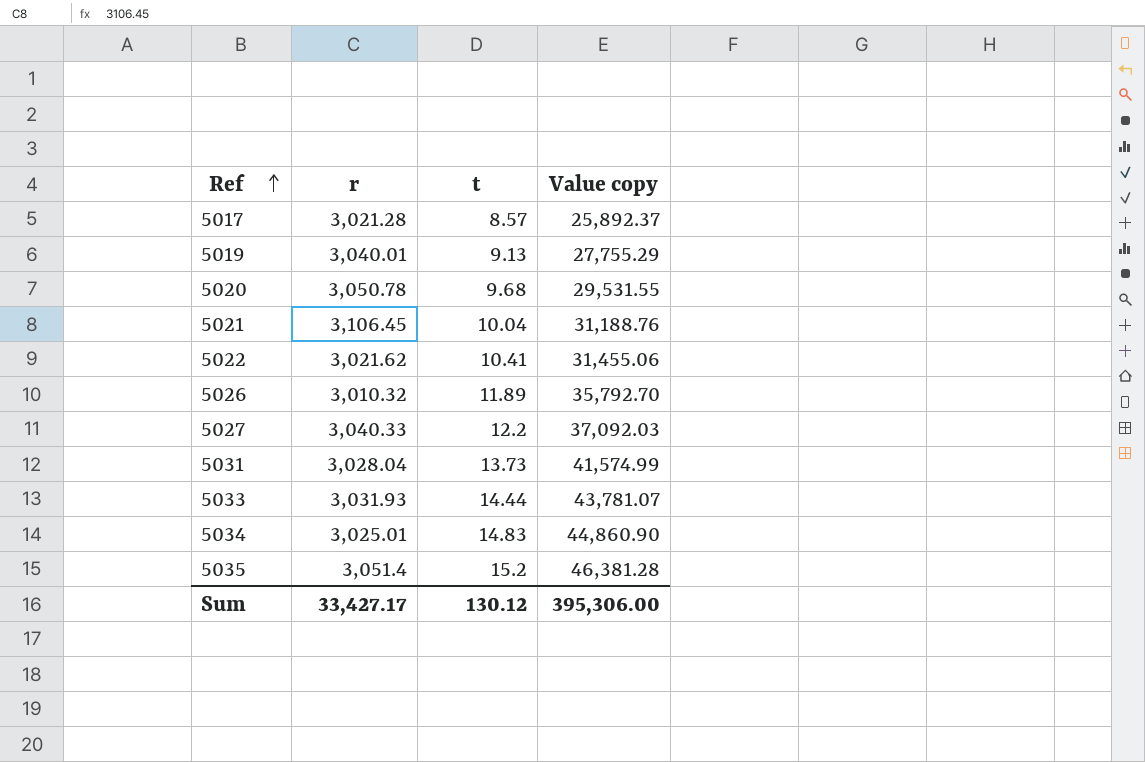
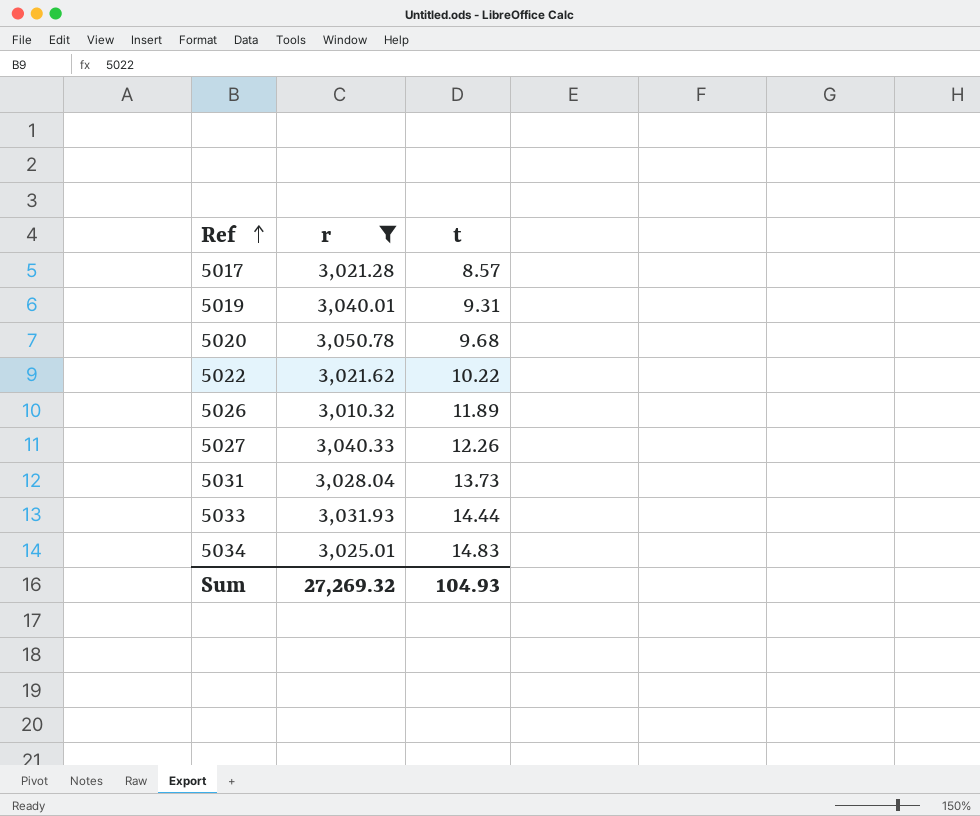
filter: none -> r <= 3,050.78
column Value copy | formula: [r] * [t] -> none
5019 | t: 9.13 -> 9.31
5022 | t: 10.41 -> 10.22
5027 | t: 12.2 -> 12.26
Sum | r: 33,427.17 -> 27,269.32
Sum | t: 130.12 -> 104.93

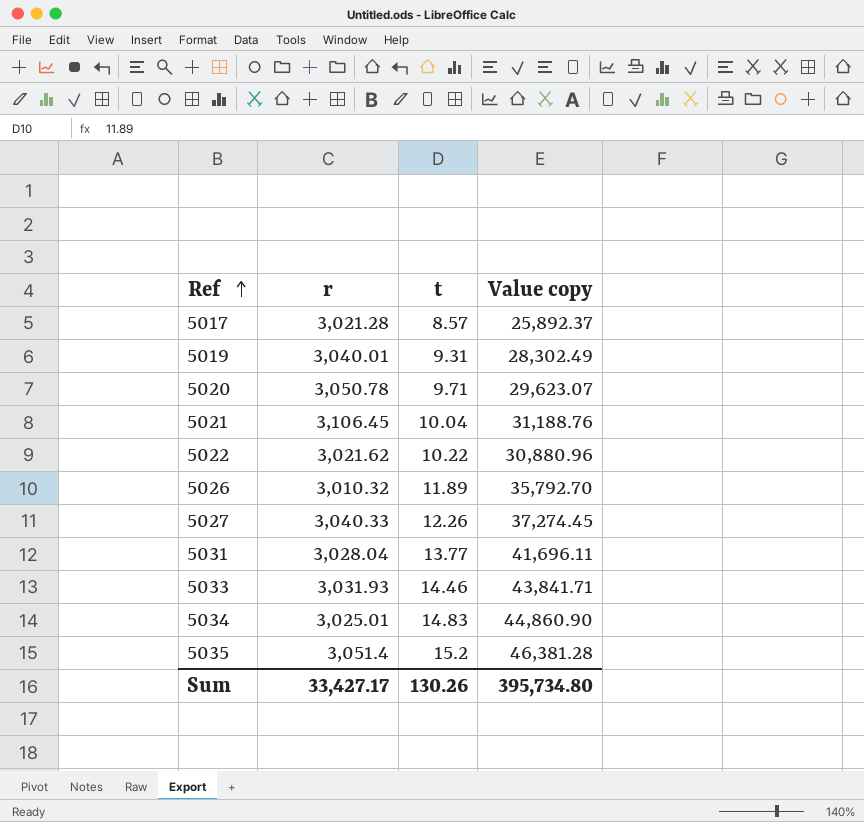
filter: r <= 3,050.78 -> none
column Value copy | formula: none -> [r] * [t]
5020 | t: 9.68 -> 9.71
5031 | t: 13.73 -> 13.77
5033 | t: 14.44 -> 14.46
Sum | r: 27,269.32 -> 33,427.17
Sum | t: 104.93 -> 130.26

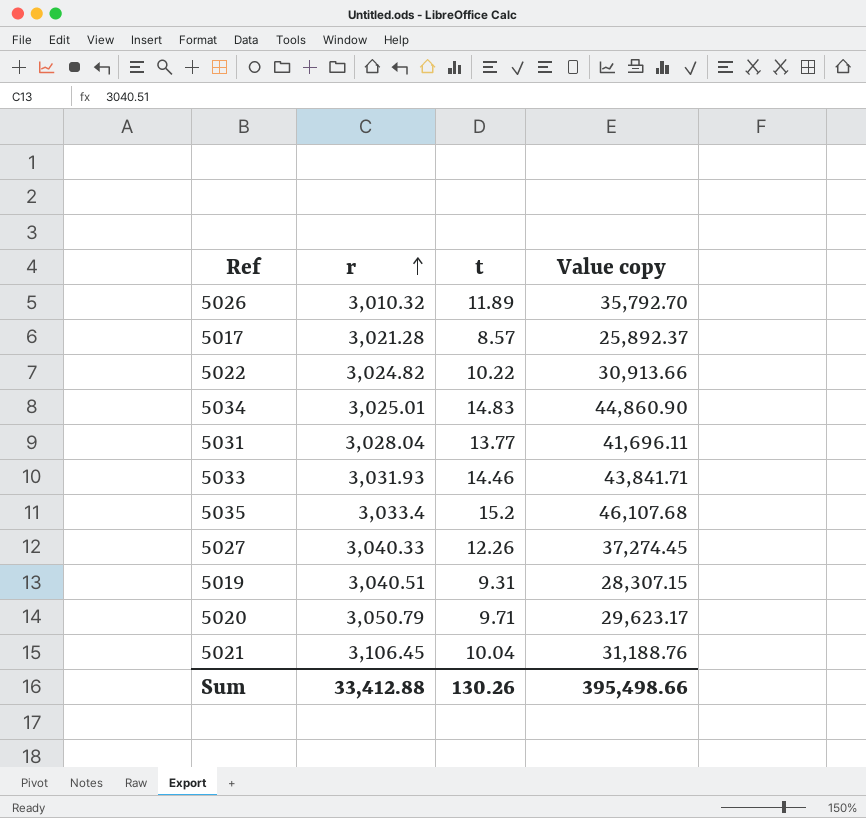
row order: Ref ascending -> r ascending
5022 | r: 3,021.62 -> 3,024.82
5022 | Value copy: 30,880.96 -> 30,913.66
5035 | r: 3,051.4 -> 3,033.4
5035 | Value copy: 46,381.28 -> 46,107.68
5019 | r: 3,040.01 -> 3,040.51
5019 | Value copy: 28,302.49 -> 28,307.15
5020 | r: 3,050.78 -> 3,050.79
5020 | Value copy: 29,623.07 -> 29,623.17
Sum | r: 33,427.17 -> 33,412.88
Sum | Value copy: 395,734.80 -> 395,498.66

